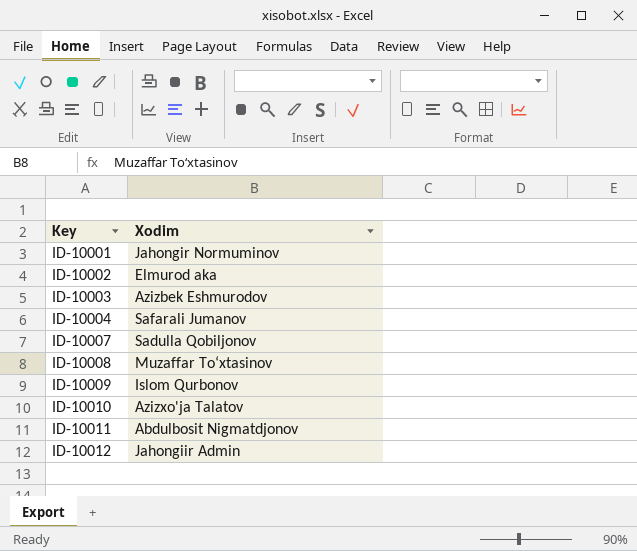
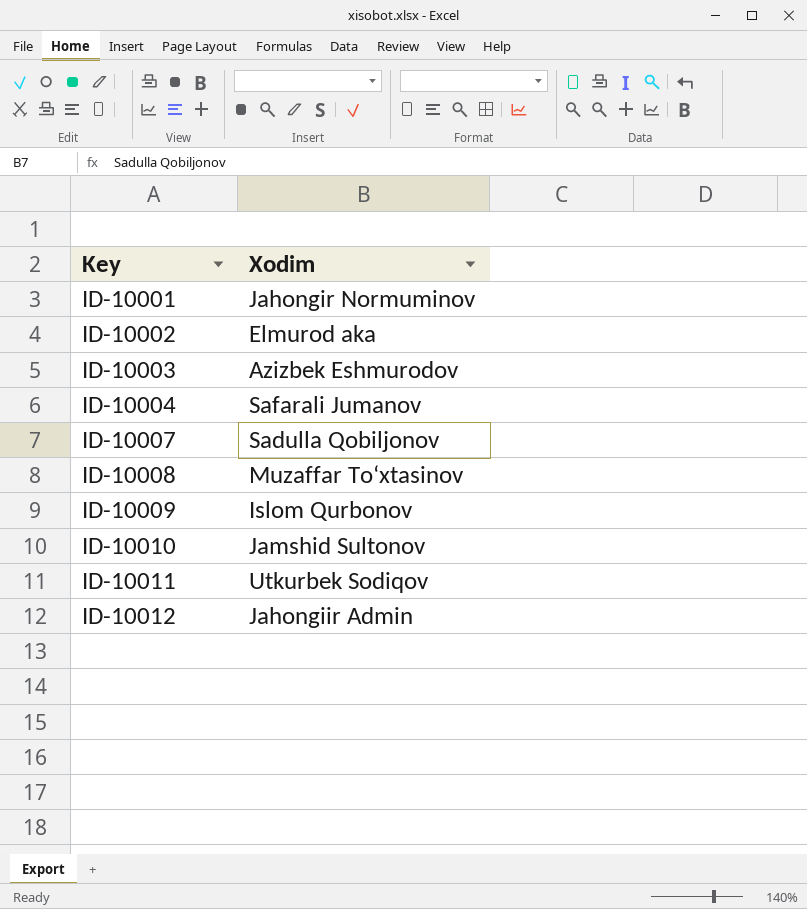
ID-10010 | Xodim: Azizxo'ja Talatov -> Jamshid Sultonov
ID-10011 | Xodim: Abdulbosit Nigmatdjonov -> Utkurbek Sodiqov

